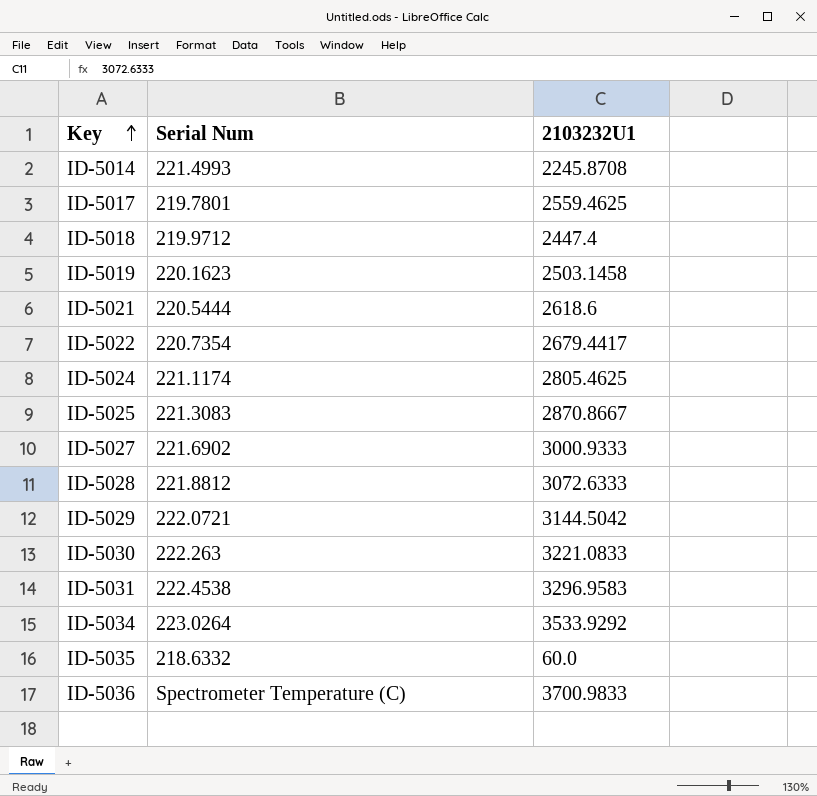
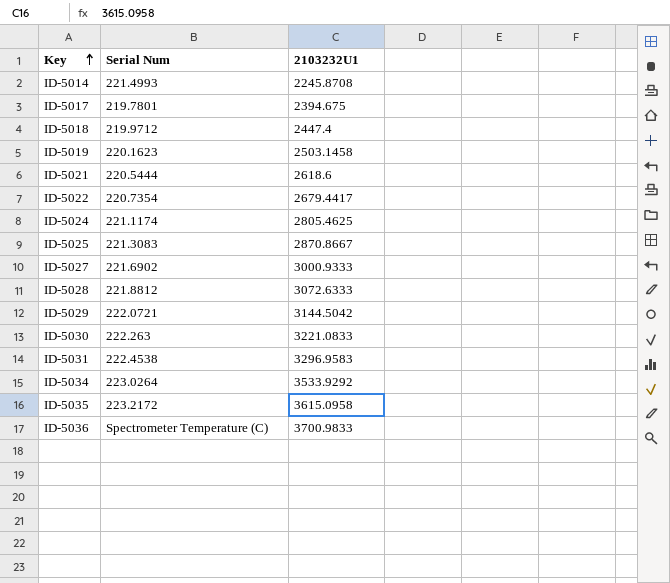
ID-5017 | 2103232U1: 2559.4625 -> 2394.675
ID-5035 | Serial Num: 218.6332 -> 223.2172
ID-5035 | 2103232U1: 60.0 -> 3615.0958

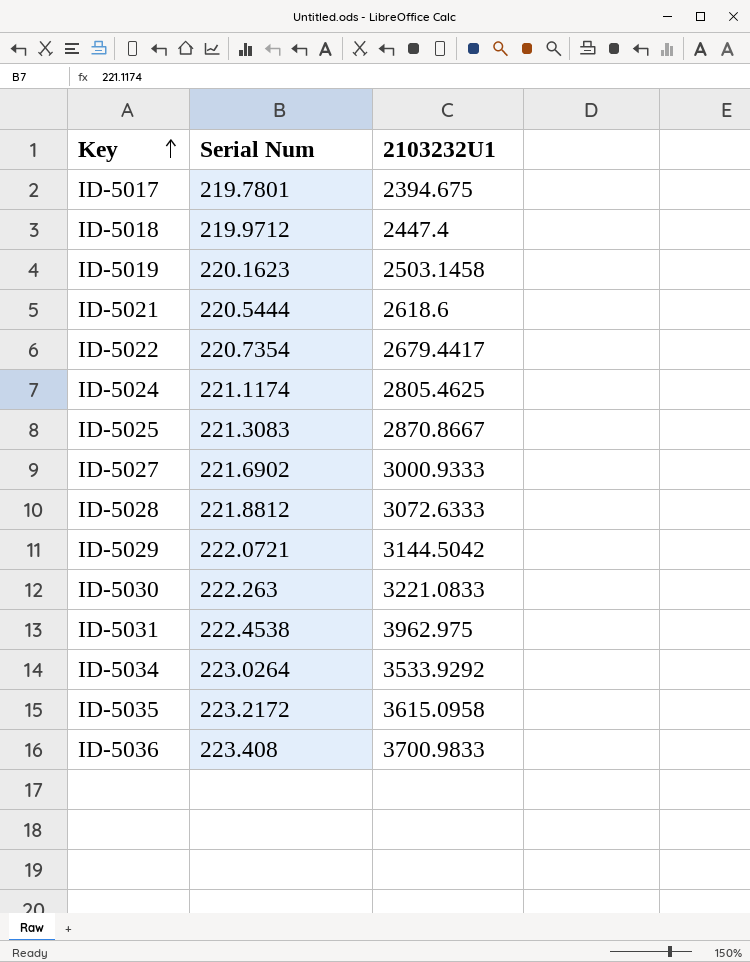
row ID-5014: 221.4993 | 2245.8708 -> none
ID-5031 | 2103232U1: 3296.9583 -> 3962.975
ID-5036 | Serial Num: Spectrometer Temperature (C) -> 223.408

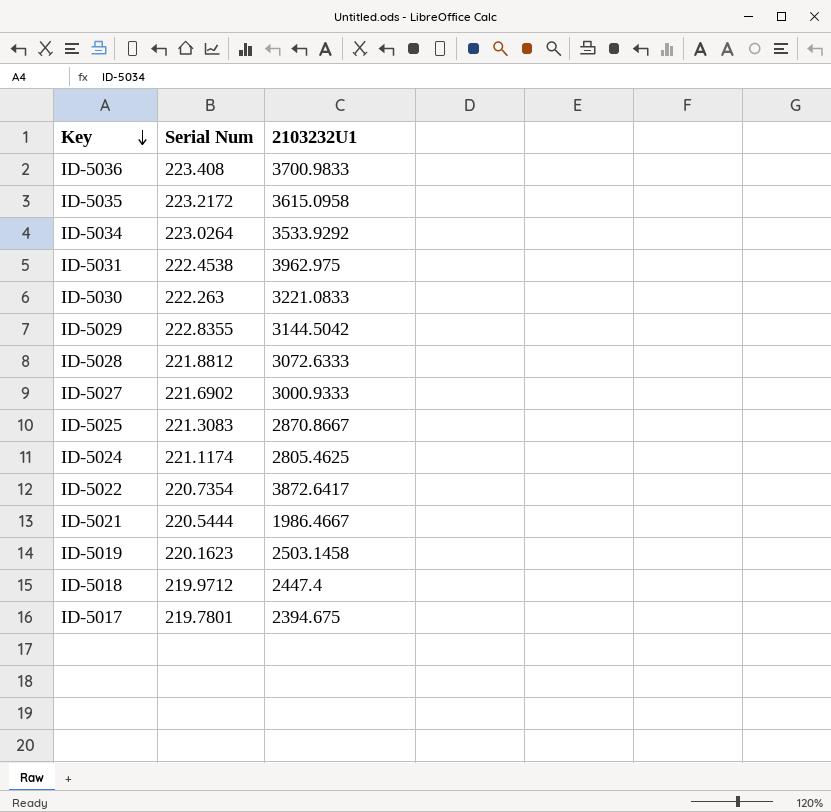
row order: Key ascending -> Key descending
ID-5029 | Serial Num: 222.0721 -> 222.8355
ID-5022 | 2103232U1: 2679.4417 -> 3872.6417
ID-5021 | 2103232U1: 2618.6 -> 1986.4667

